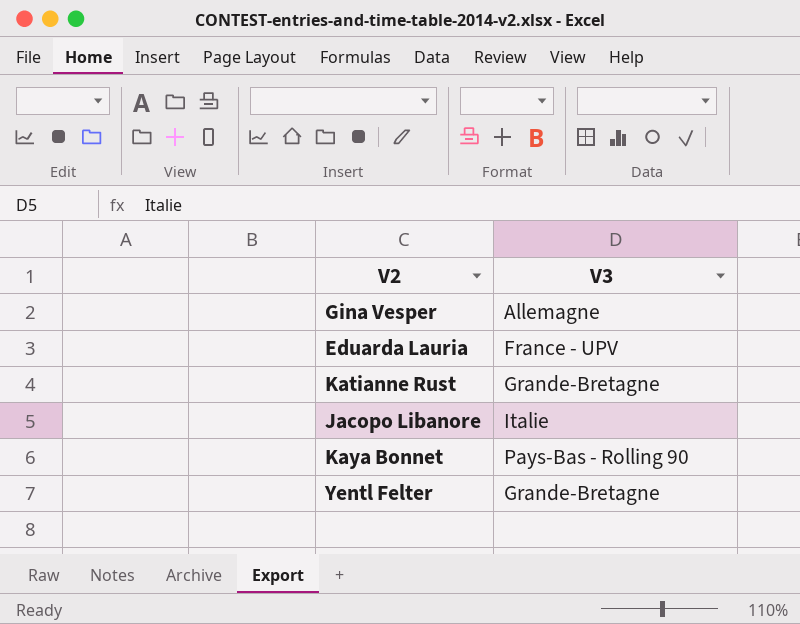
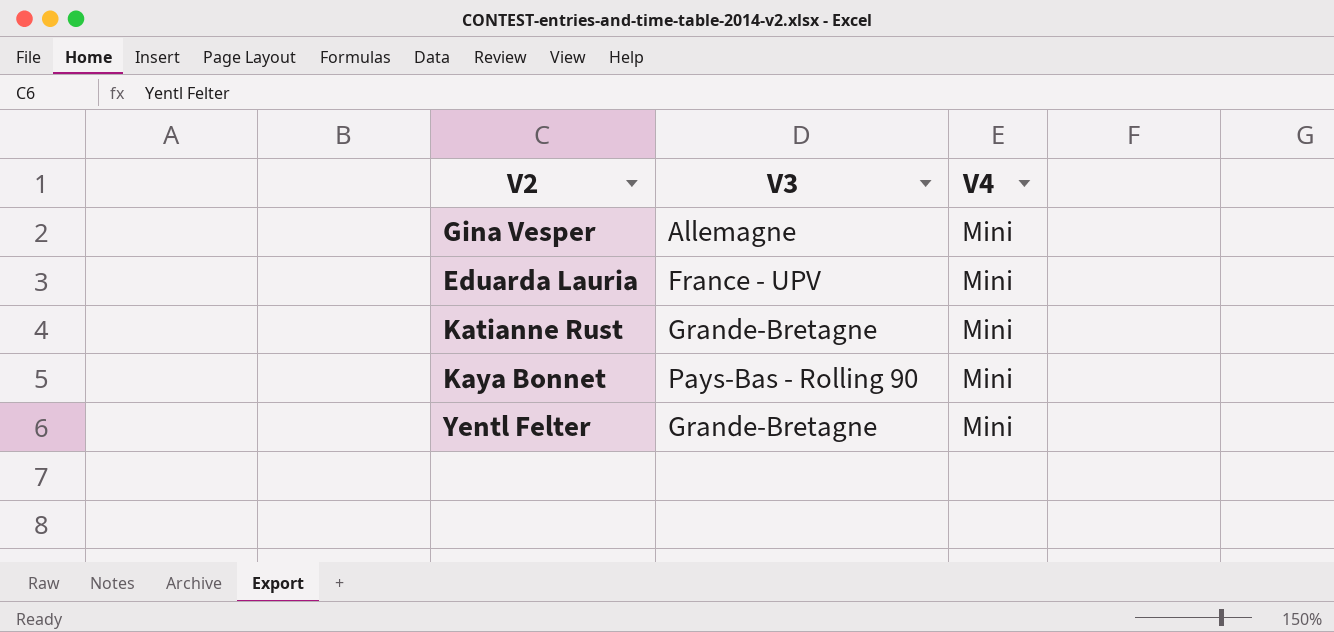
column V4 | position: none -> 3
row Jacopo Libanore: Italie -> none

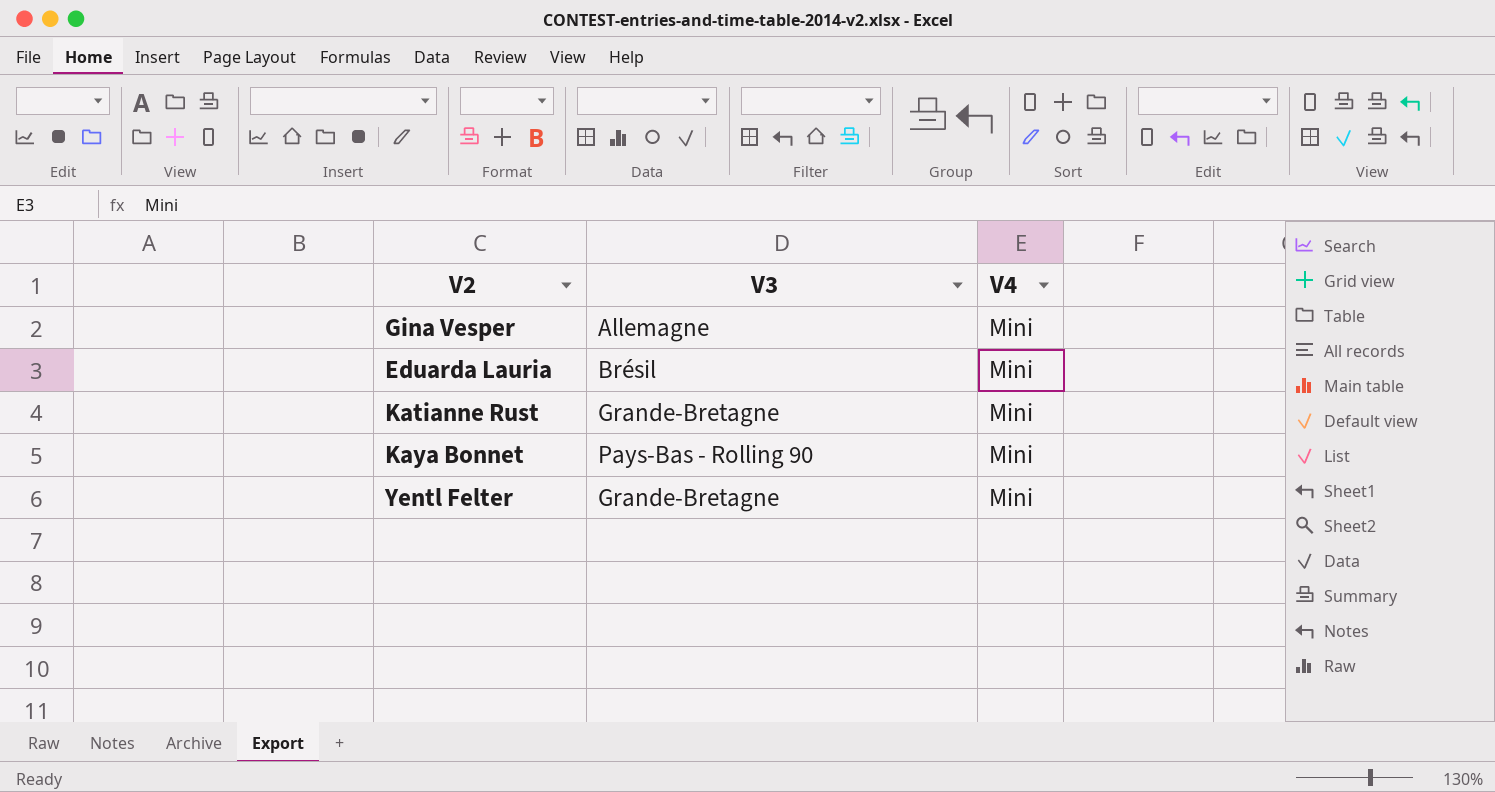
Eduarda Lauria | V3: France - UPV -> Brésil

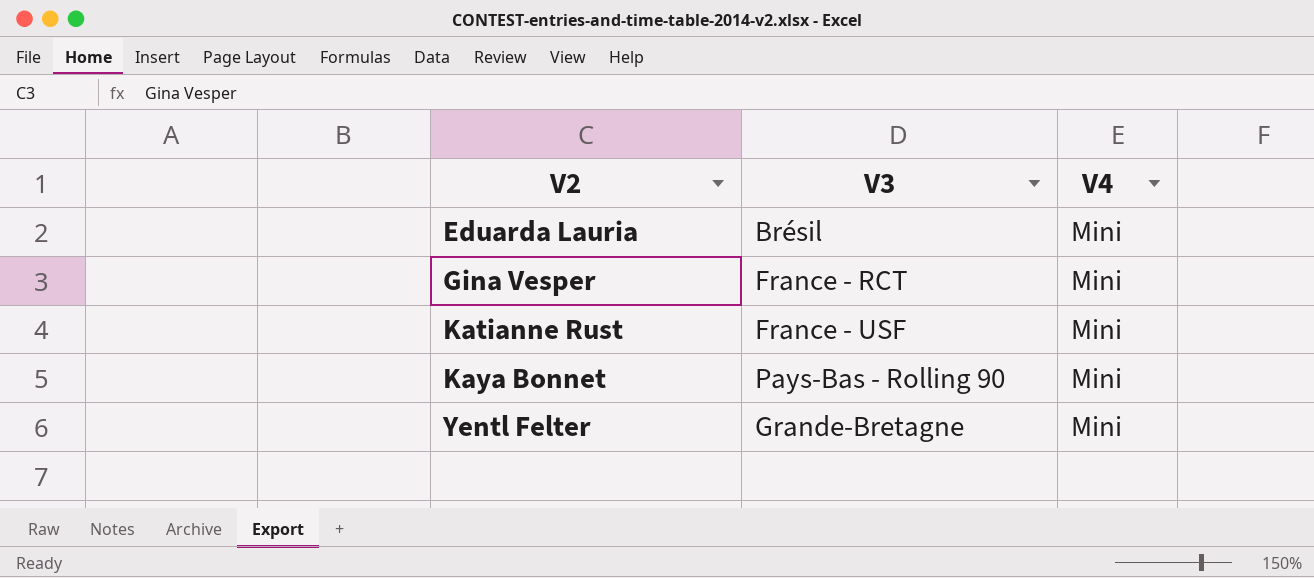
row order: none -> V2 ascending
Gina Vesper | V3: Allemagne -> France - RCT
Katianne Rust | V3: Grande-Bretagne -> France - USF

